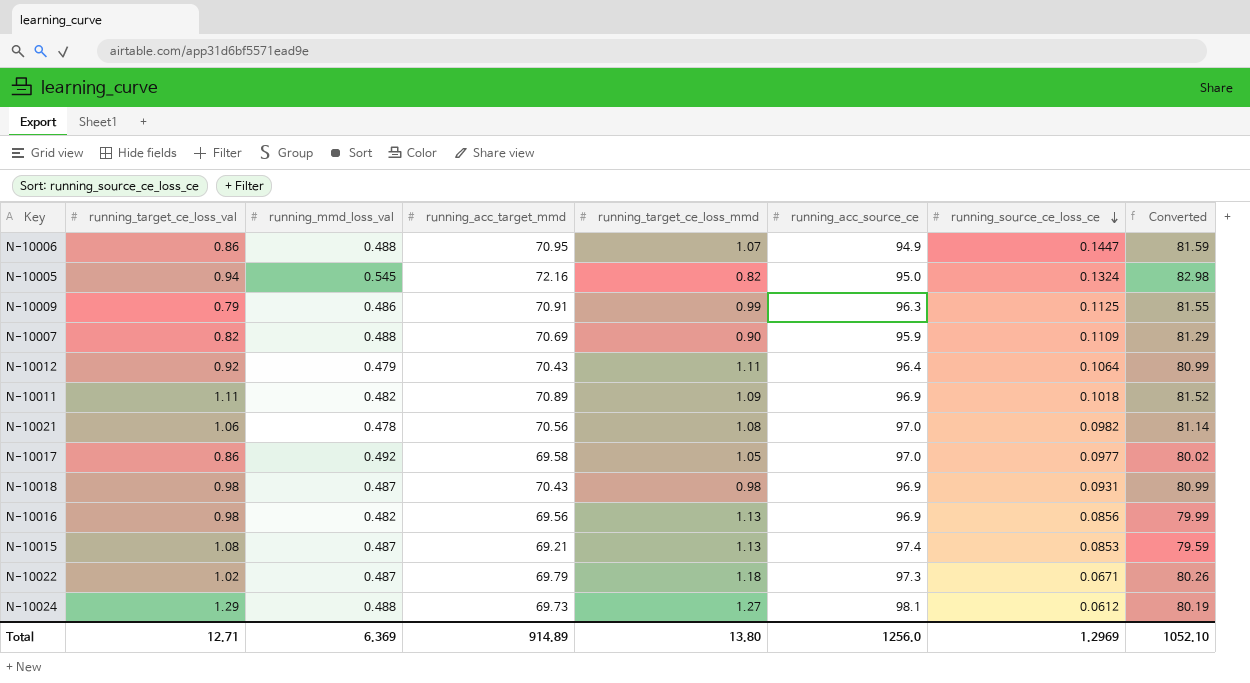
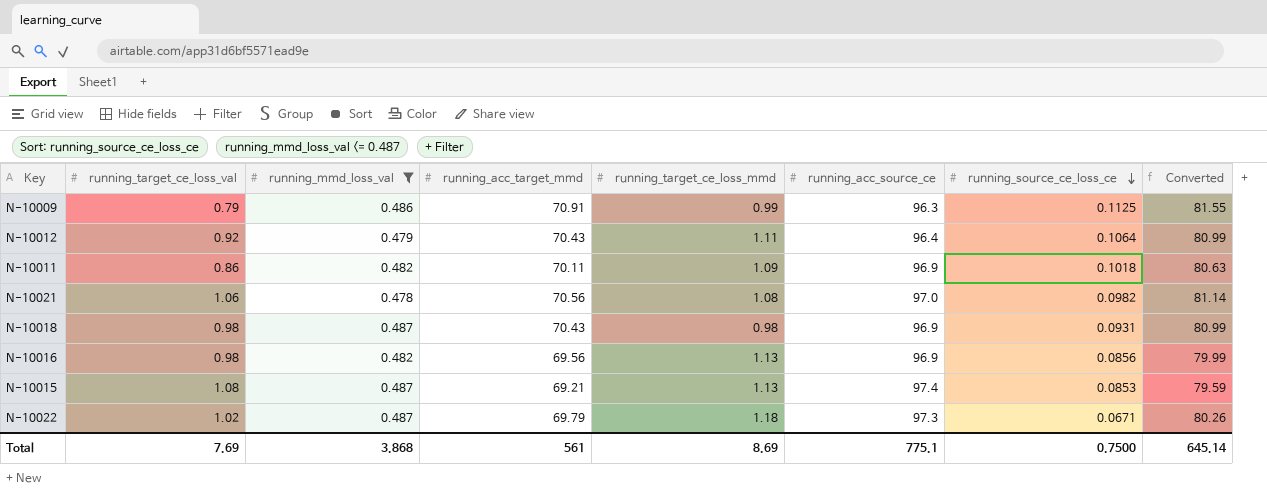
filter: none -> running_mmd_loss_val <= 0.487
N-10011 | running_target_ce_loss_val: 1.11 -> 0.86
N-10011 | running_acc_target_mmd: 70.89 -> 70.11
N-10011 | Converted: 81.52 -> 80.63
Total | running_target_ce_loss_val: 12.71 -> 7.69
Total | running_mmd_loss_val: 6.369 -> 3.868
Total | running_acc_target_mmd: 914.89 -> 561
Total | running_target_ce_loss_mmd: 13.80 -> 8.69
Total | running_acc_source_ce: 1256.0 -> 775.1
Total | running_source_ce_loss_ce: 1.2969 -> 0.7500
Total | Converted: 1052.10 -> 645.14

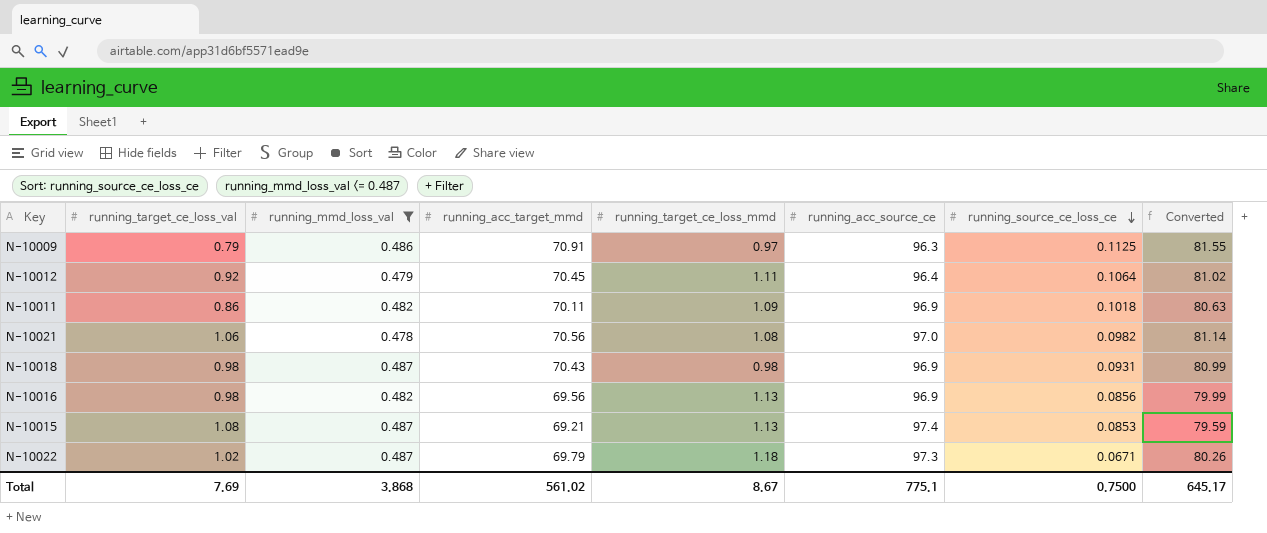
N-10009 | running_target_ce_loss_mmd: 0.99 -> 0.97
N-10012 | running_acc_target_mmd: 70.43 -> 70.45
N-10012 | Converted: 80.99 -> 81.02
Total | running_acc_target_mmd: 561 -> 561.02
Total | running_target_ce_loss_mmd: 8.69 -> 8.67
Total | Converted: 645.14 -> 645.17

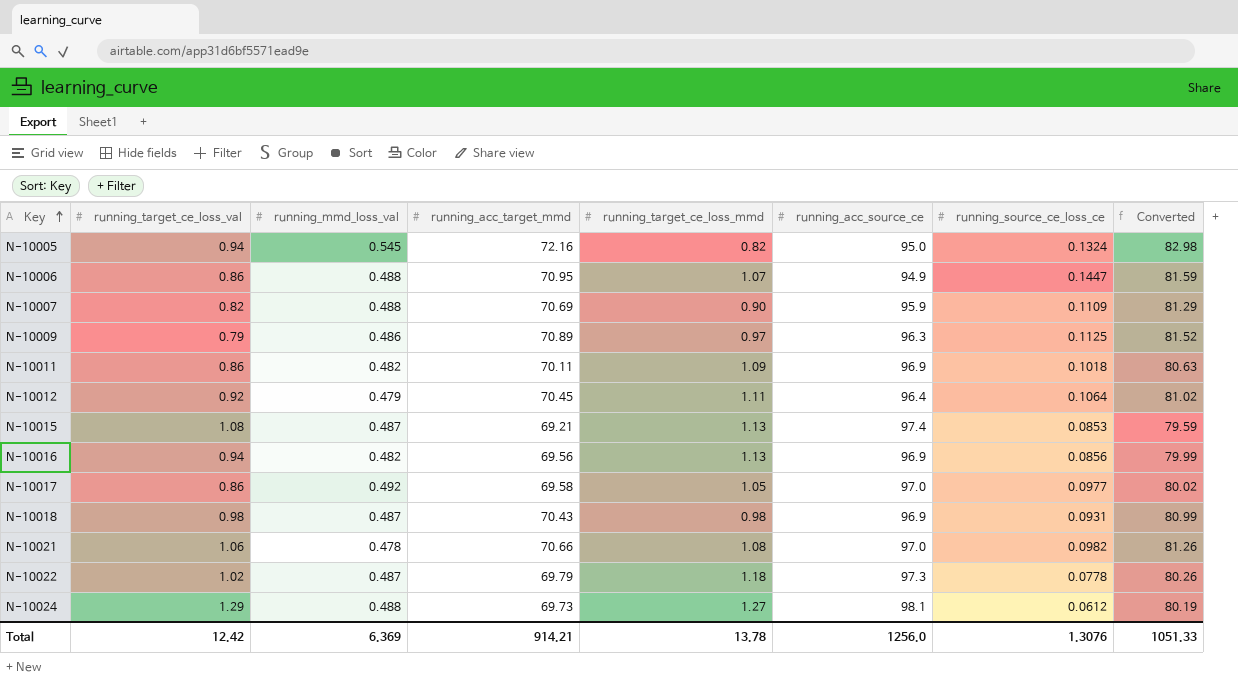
filter: running_mmd_loss_val <= 0.487 -> none
row order: running_source_ce_loss_ce descending -> Key ascending
N-10009 | running_acc_target_mmd: 70.91 -> 70.89
N-10009 | Converted: 81.55 -> 81.52
N-10016 | running_target_ce_loss_val: 0.98 -> 0.94
N-10021 | running_acc_target_mmd: 70.56 -> 70.66
N-10021 | Converted: 81.14 -> 81.26
N-10022 | running_source_ce_loss_ce: 0.0671 -> 0.0778
Total | running_target_ce_loss_val: 7.69 -> 12.42
Total | running_mmd_loss_val: 3.868 -> 6.369
Total | running_acc_target_mmd: 561.02 -> 914.21
Total | running_target_ce_loss_mmd: 8.67 -> 13.78
Total | running_acc_source_ce: 775.1 -> 1256.0
Total | running_source_ce_loss_ce: 0.7500 -> 1.3076
Total | Converted: 645.17 -> 1051.33

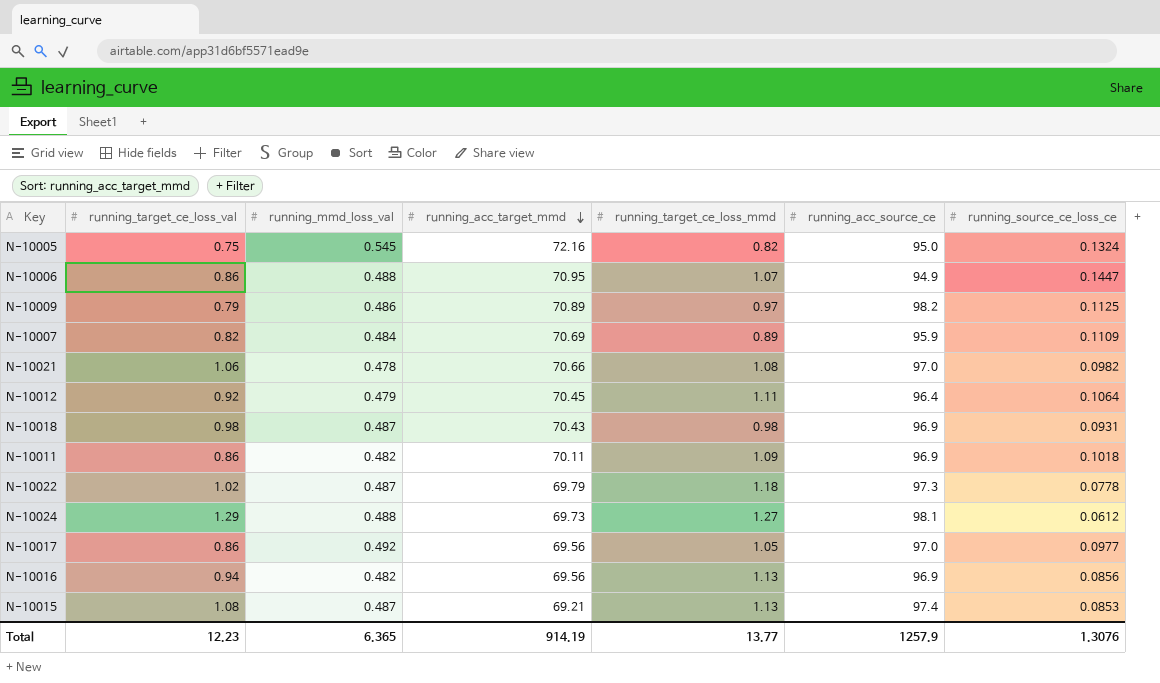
row order: Key ascending -> running_acc_target_mmd descending
column Converted | formula: [running_acc_target_mmd] * 1.15 -> none
N-10005 | running_target_ce_loss_val: 0.94 -> 0.75
N-10009 | running_acc_source_ce: 96.3 -> 98.2
N-10007 | running_mmd_loss_val: 0.488 -> 0.484
N-10007 | running_target_ce_loss_mmd: 0.90 -> 0.89
N-10017 | running_acc_target_mmd: 69.58 -> 69.56
Total | running_target_ce_loss_val: 12.42 -> 12.23
Total | running_mmd_loss_val: 6.369 -> 6.365
Total | running_acc_target_mmd: 914.21 -> 914.19
Total | running_target_ce_loss_mmd: 13.78 -> 13.77
Total | running_acc_source_ce: 1256.0 -> 1257.9

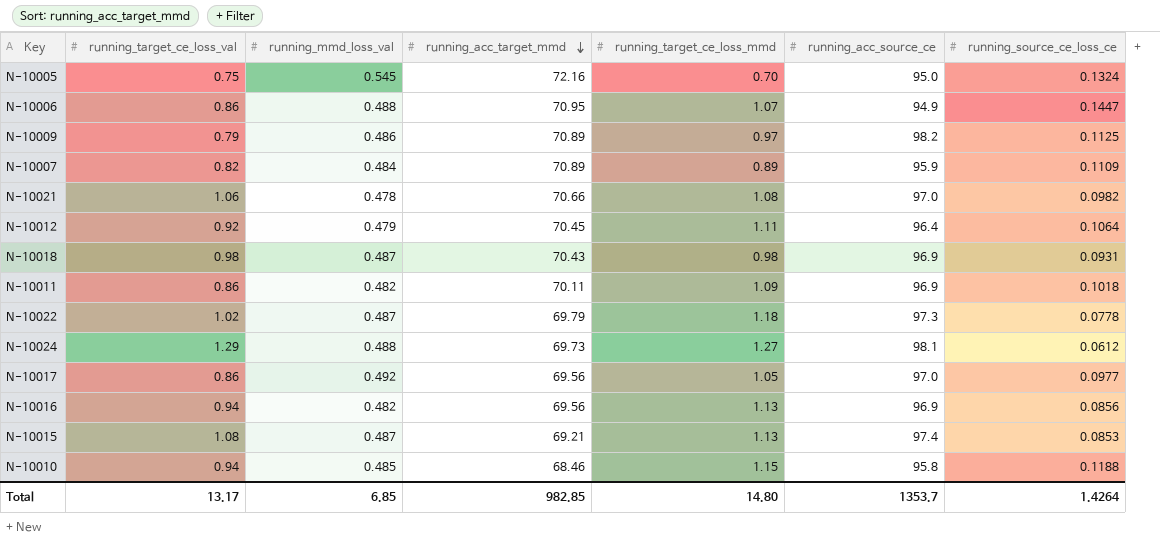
N-10005 | running_target_ce_loss_mmd: 0.82 -> 0.70
N-10007 | running_acc_target_mmd: 70.69 -> 70.89
row N-10010: none -> 0.94 | 0.485 | 68.46 | 1.15 | 95.8 | 0.1188
Total | running_target_ce_loss_val: 12.23 -> 13.17
Total | running_mmd_loss_val: 6.365 -> 6.85
Total | running_acc_target_mmd: 914.19 -> 982.85
Total | running_target_ce_loss_mmd: 13.77 -> 14.80
Total | running_acc_source_ce: 1257.9 -> 1353.7
Total | running_source_ce_loss_ce: 1.3076 -> 1.4264

